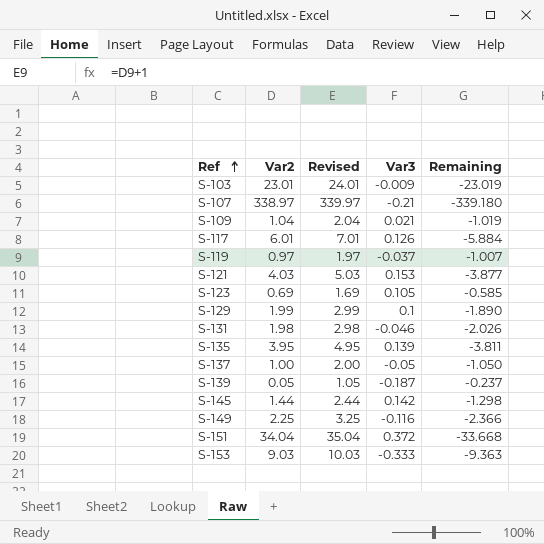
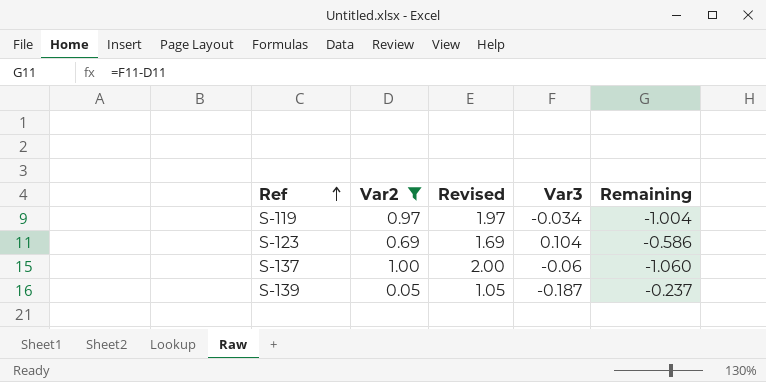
filter: none -> Var2 <= 1.00
S-119 | Var3: -0.037 -> -0.034
S-119 | Remaining: -1.007 -> -1.004
S-123 | Var3: 0.105 -> 0.104
S-123 | Remaining: -0.585 -> -0.586
S-137 | Var3: -0.05 -> -0.06
S-137 | Remaining: -1.050 -> -1.060

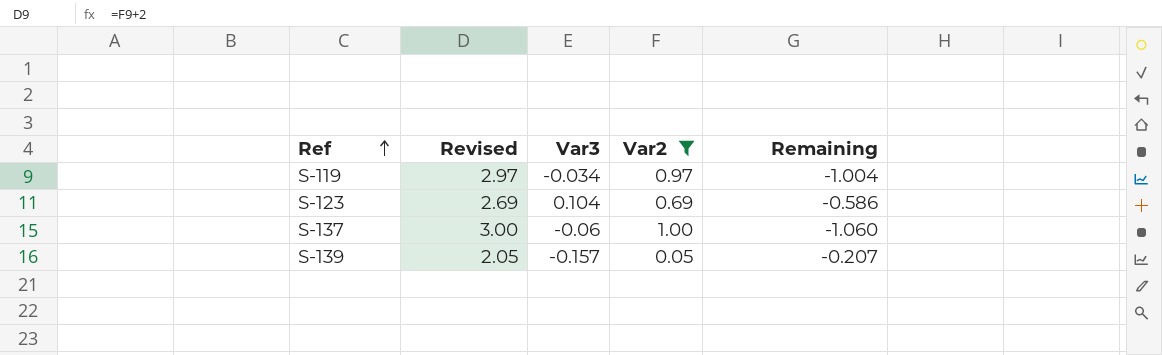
column Revised | formula: [Var2] + 1 -> [Var2] + 2
column Var2 | position: 2 -> 4
S-139 | Var3: -0.187 -> -0.157
S-139 | Remaining: -0.237 -> -0.207

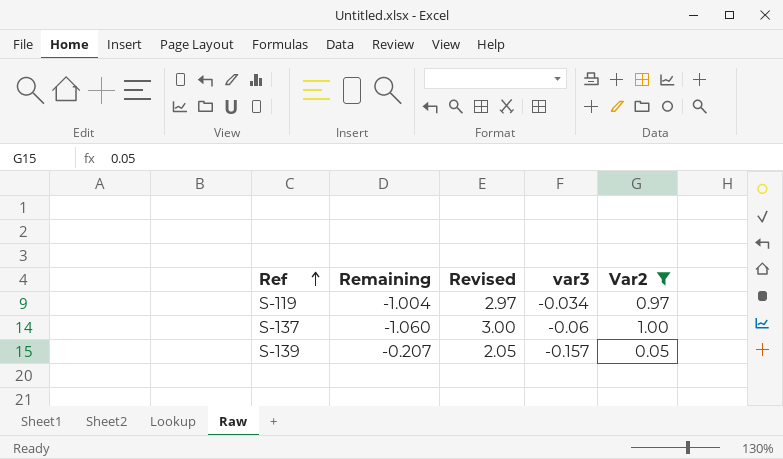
column Remaining | position: 5 -> 2
column name: Var3 -> var3
row S-123: 2.69 | 0.104 | 0.69 | -0.586 -> none

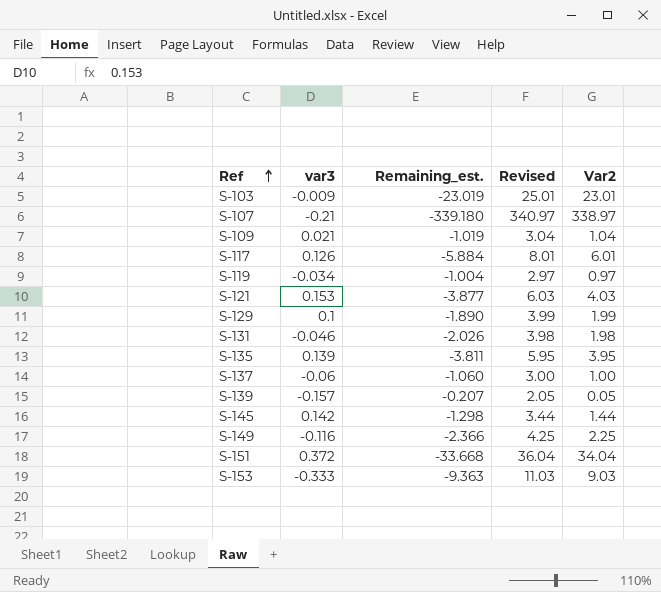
filter: Var2 <= 1.00 -> none
column var3 | position: 4 -> 2
column name: Remaining -> Remaining_est.

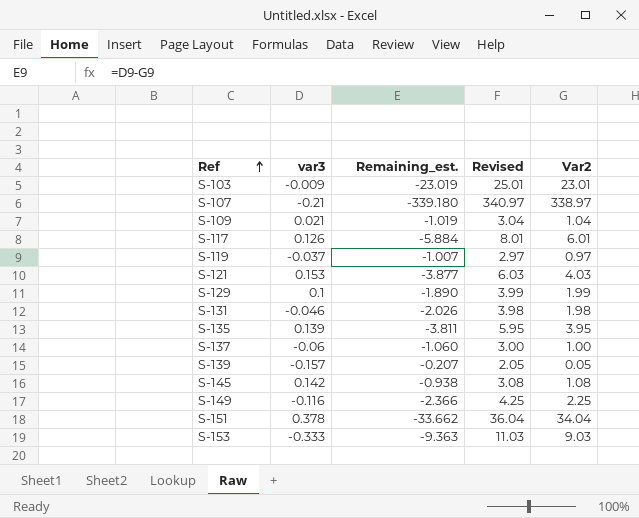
S-119 | var3: -0.034 -> -0.037
S-119 | Remaining_est.: -1.004 -> -1.007
S-145 | Remaining_est.: -1.298 -> -0.938
S-145 | Revised: 3.44 -> 3.08
S-145 | Var2: 1.44 -> 1.08
S-151 | var3: 0.372 -> 0.378
S-151 | Remaining_est.: -33.668 -> -33.662

